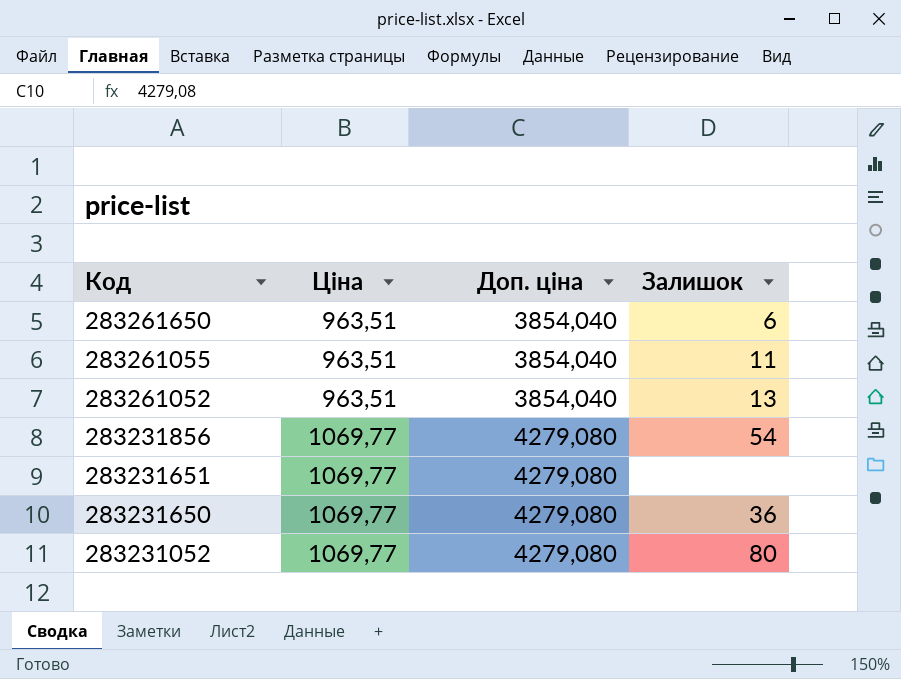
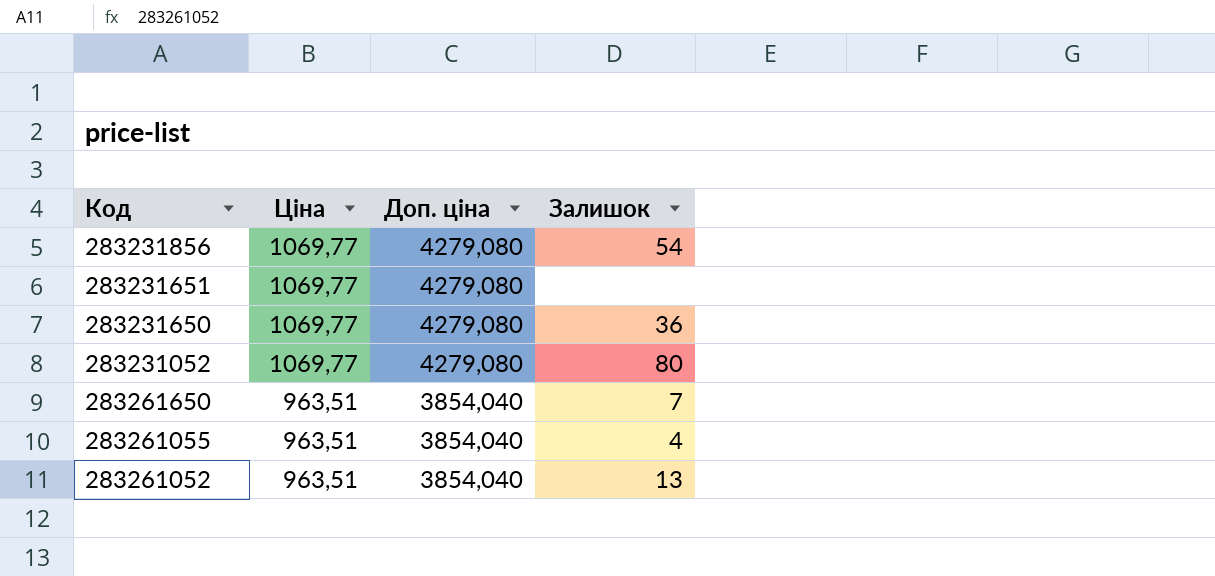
row order: Код descending -> Ціна descending
283261650 | Залишок: 6 -> 7
283261055 | Залишок: 11 -> 4

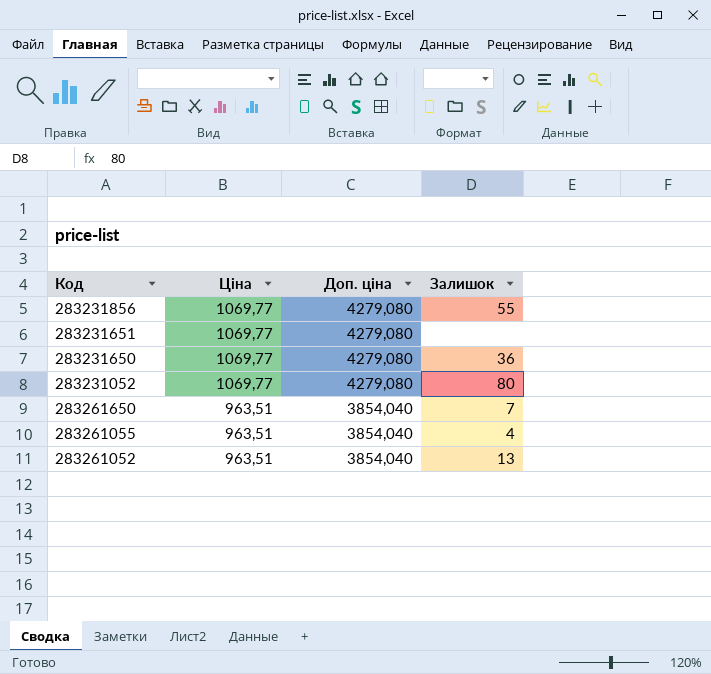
283231856 | Залишок: 54 -> 55

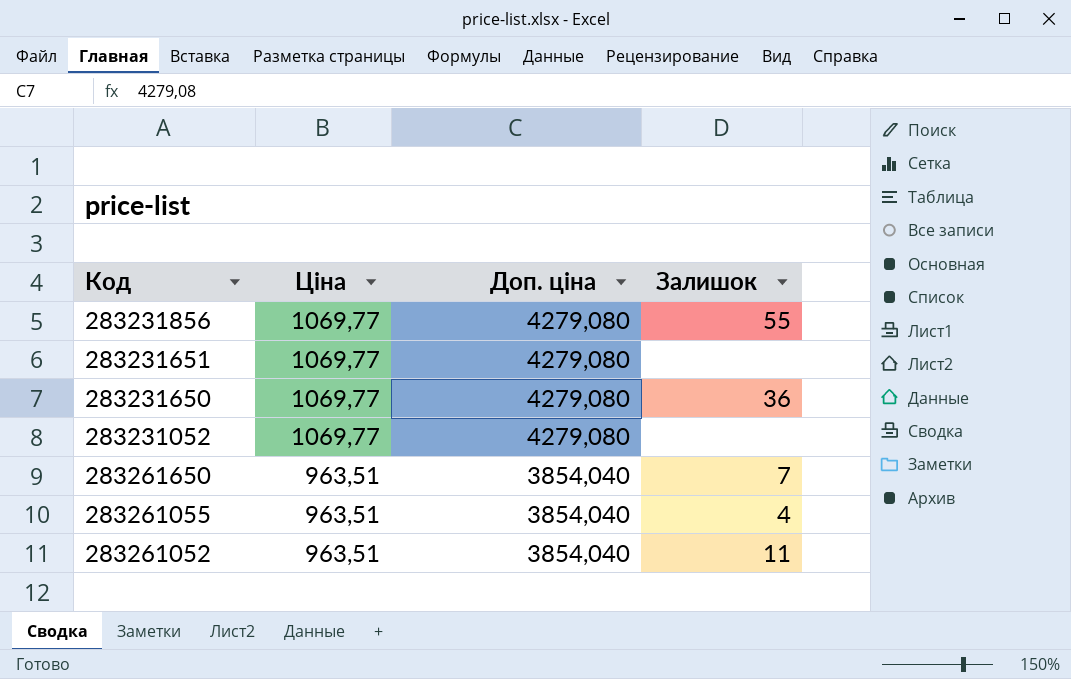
283231052 | Залишок: 80 -> none
283261052 | Залишок: 13 -> 11

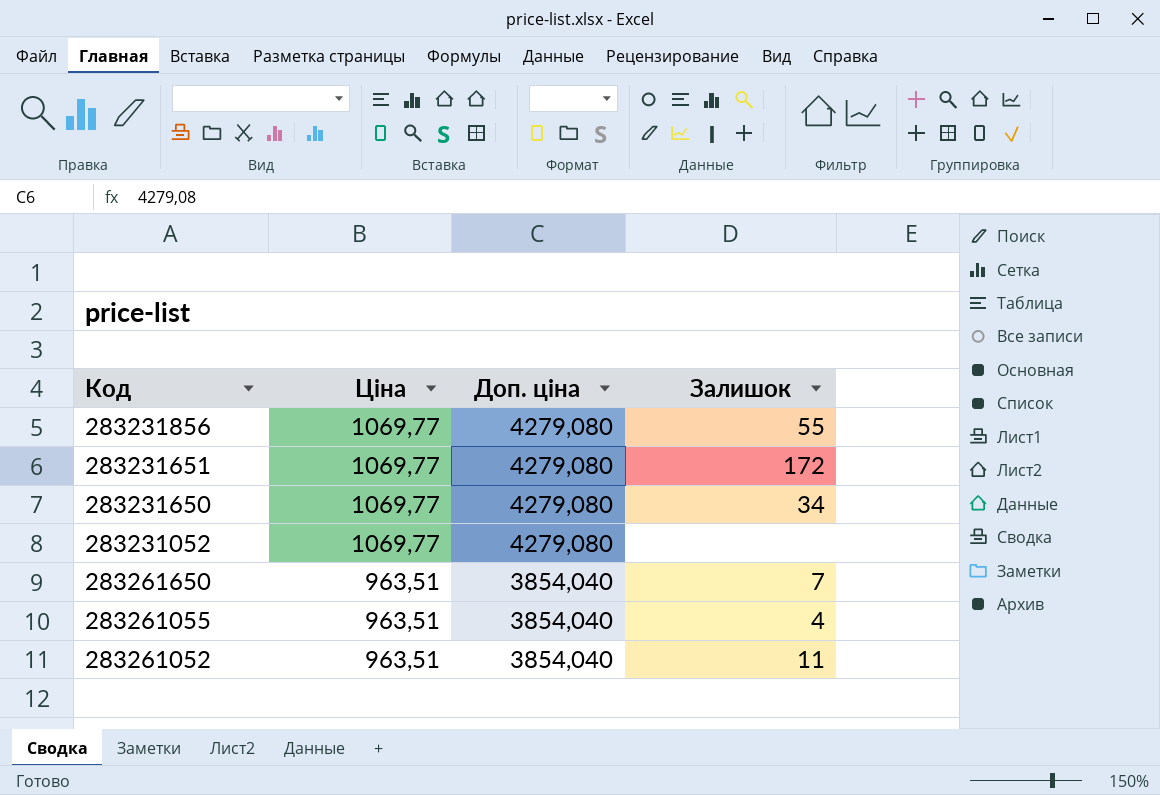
283231651 | Залишок: none -> 172
283231650 | Залишок: 36 -> 34

